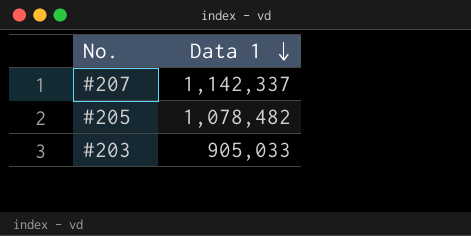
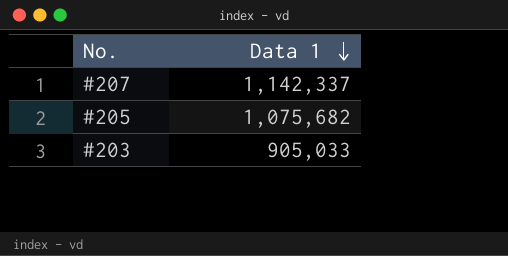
#205 | Data 1: 1,078,482 -> 1,075,682

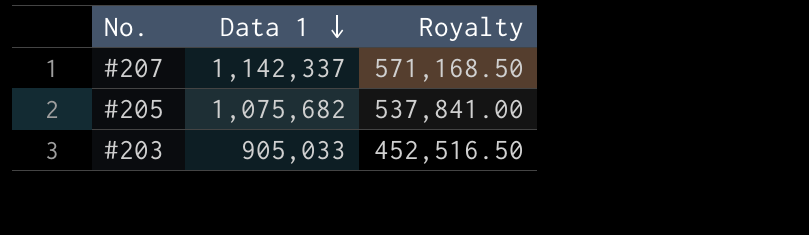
column Royalty | formula: none -> [Data 1] * 0.5

